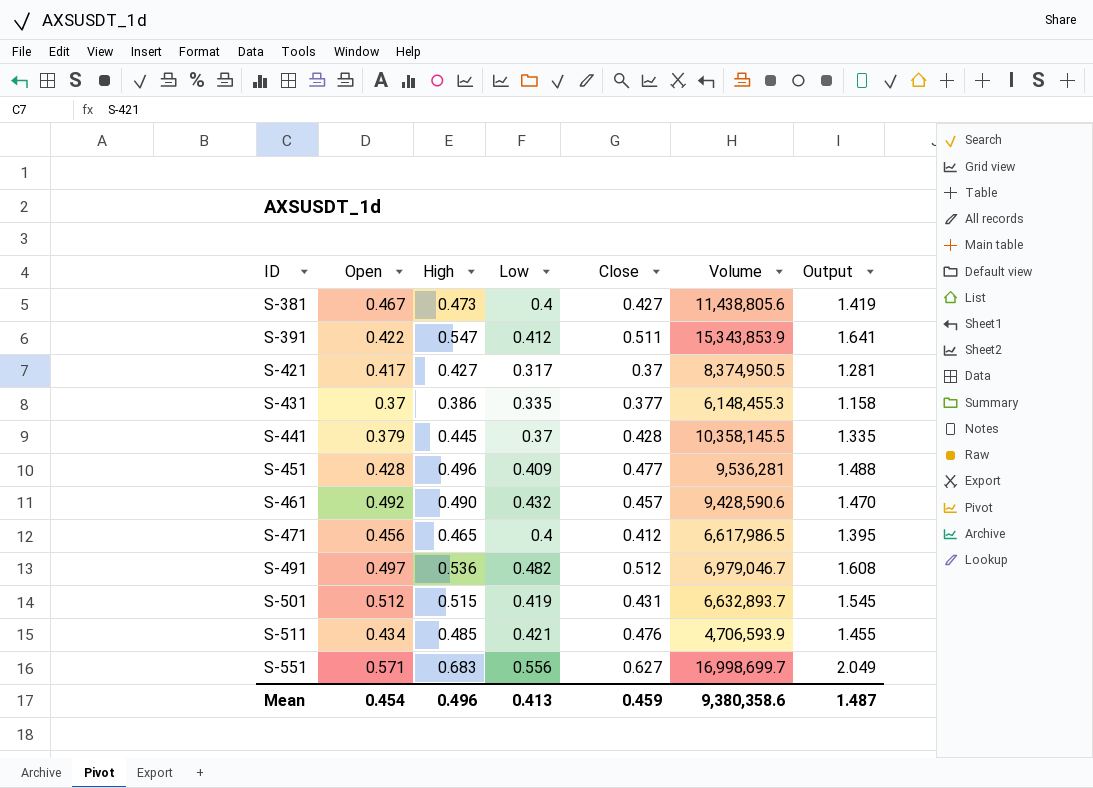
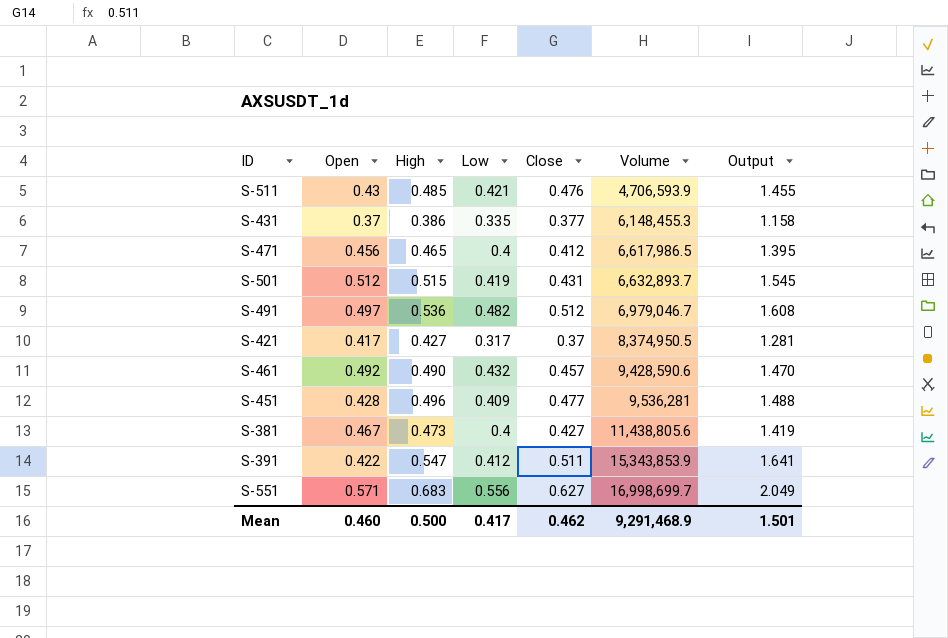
row order: ID ascending -> Volume ascending
row S-441: 0.379 | 0.445 | 0.37 | 0.428 | 10,358,145.5 | 1.335 -> none
S-511 | Open: 0.434 -> 0.43
Mean | Open: 0.454 -> 0.460
Mean | High: 0.496 -> 0.500
Mean | Low: 0.413 -> 0.417
Mean | Close: 0.459 -> 0.462
Mean | Volume: 9,380,358.6 -> 9,291,468.9
Mean | Output: 1.487 -> 1.501

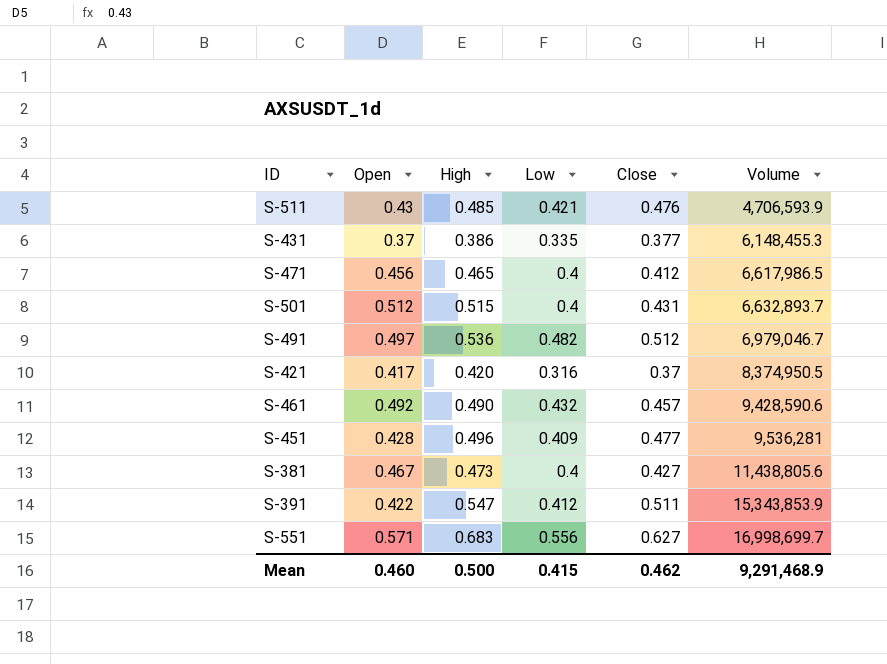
column Output | formula: [High] * 3 -> none
S-501 | Low: 0.419 -> 0.4
S-421 | High: 0.427 -> 0.420
S-421 | Low: 0.317 -> 0.316
Mean | Low: 0.417 -> 0.415

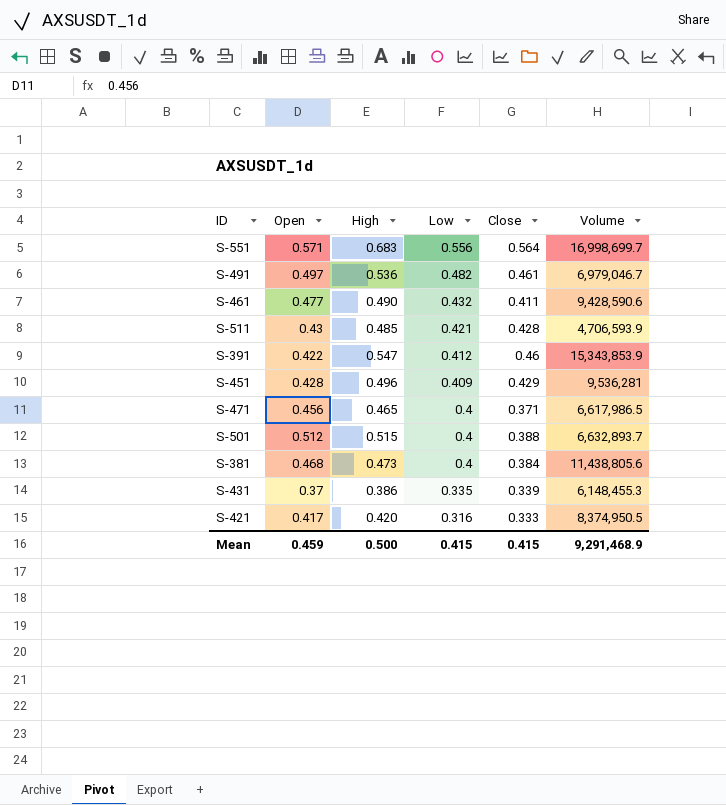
row order: Volume ascending -> Low descending
S-551 | Close: 0.627 -> 0.564
S-491 | Close: 0.512 -> 0.461
S-461 | Open: 0.492 -> 0.477
S-461 | Close: 0.457 -> 0.411
S-511 | Close: 0.476 -> 0.428
S-391 | Close: 0.511 -> 0.46
S-451 | Close: 0.477 -> 0.429
S-471 | Close: 0.412 -> 0.371
S-501 | Close: 0.431 -> 0.388
S-381 | Open: 0.467 -> 0.468
S-381 | Close: 0.427 -> 0.384
S-431 | Close: 0.377 -> 0.339
S-421 | Close: 0.37 -> 0.333
Mean | Open: 0.460 -> 0.459
Mean | Close: 0.462 -> 0.415

